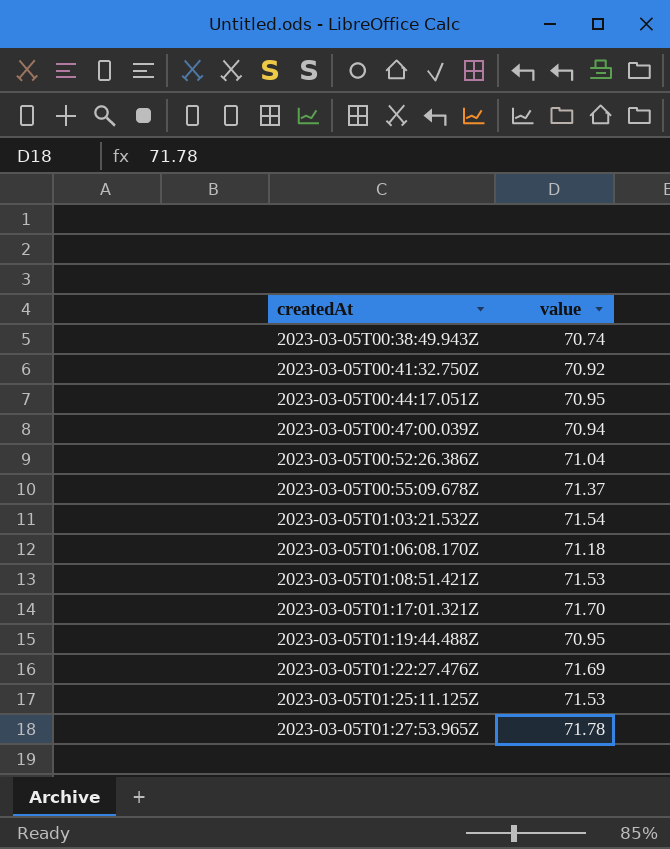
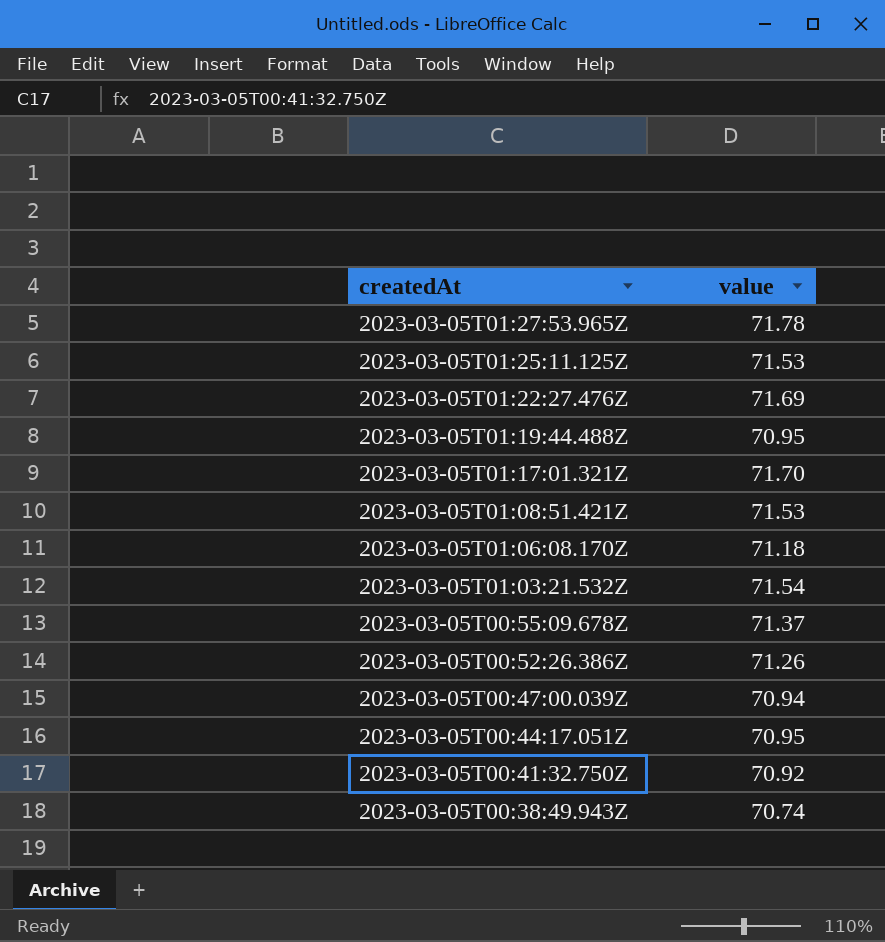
row order: createdAt ascending -> createdAt descending
2023-03-05T00:52:26.386Z | value: 71.04 -> 71.26

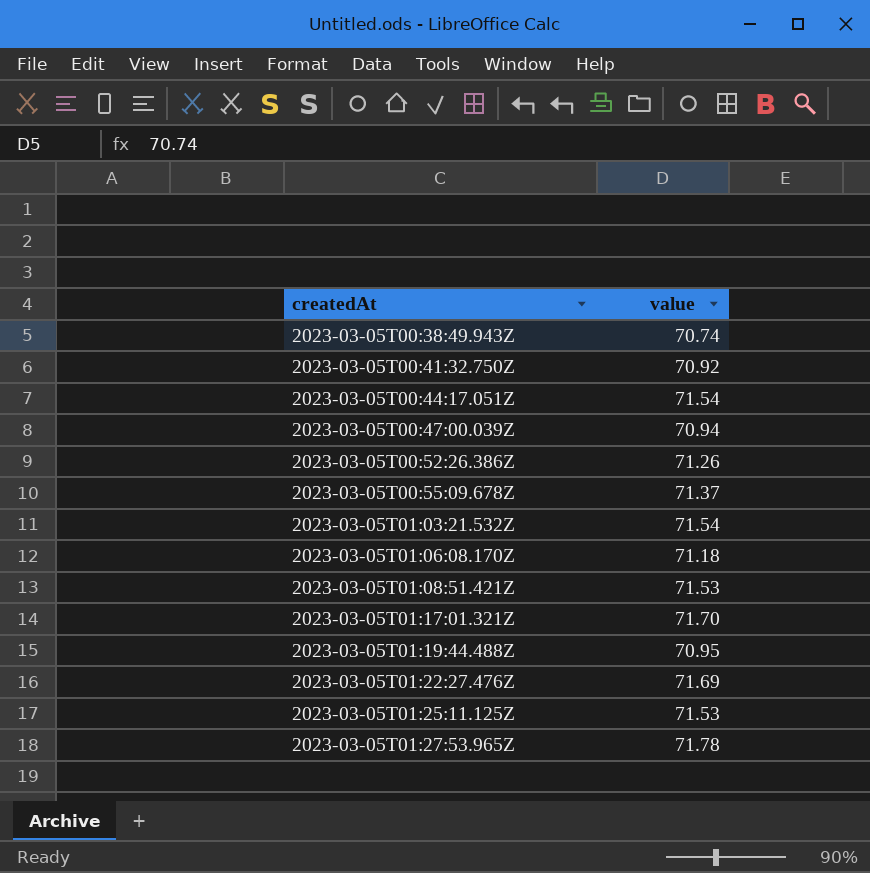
row order: createdAt descending -> createdAt ascending
2023-03-05T00:44:17.051Z | value: 70.95 -> 71.54

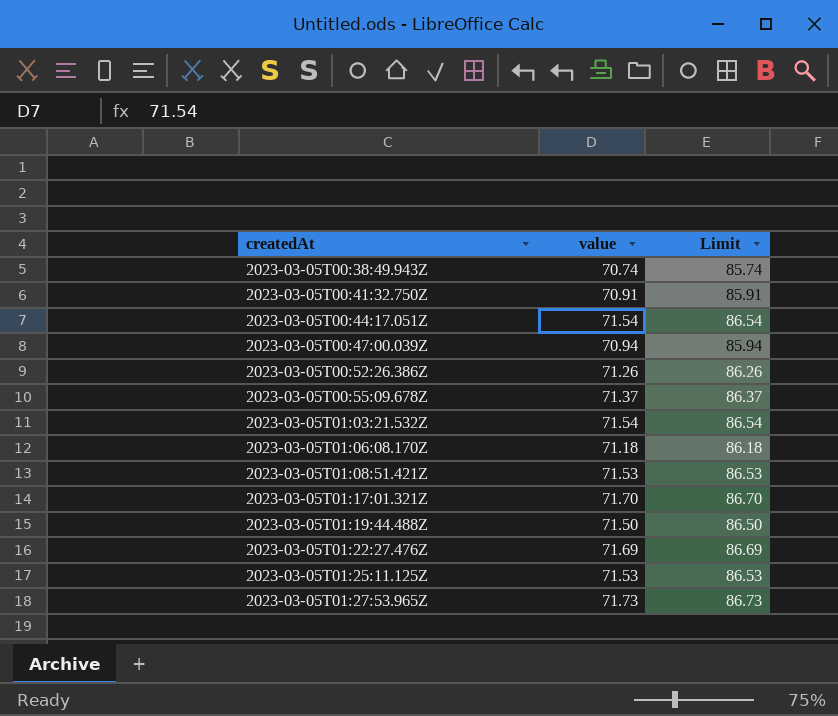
column Limit | formula: none -> [value] + 15
2023-03-05T00:41:32.750Z | value: 70.92 -> 70.91
2023-03-05T01:19:44.488Z | value: 70.95 -> 71.50
2023-03-05T01:27:53.965Z | value: 71.78 -> 71.73

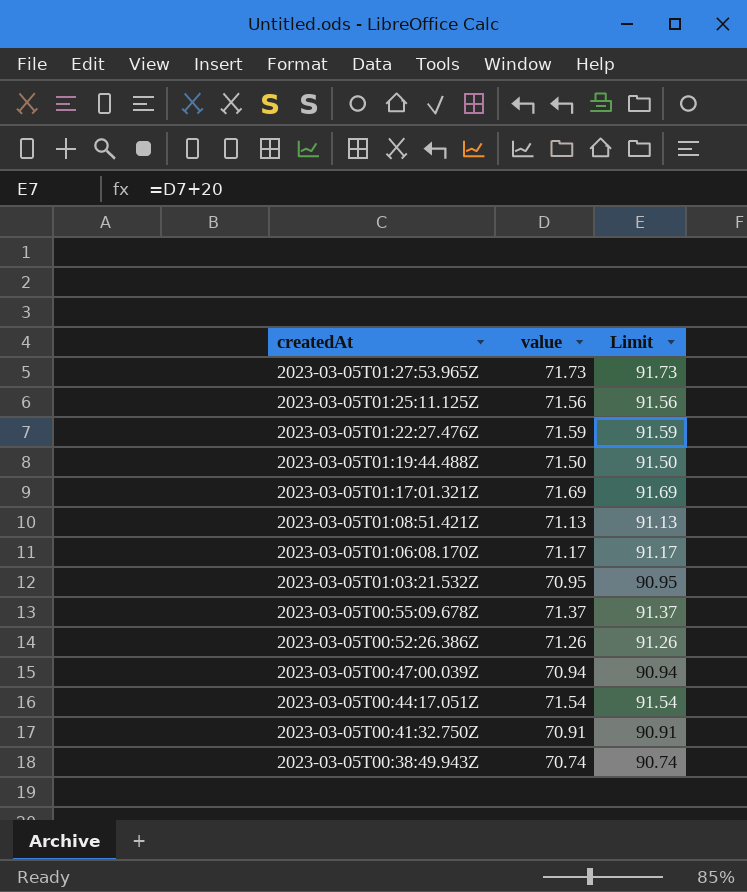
row order: createdAt ascending -> createdAt descending
column Limit | formula: [value] + 15 -> [value] + 20
2023-03-05T01:25:11.125Z | value: 71.53 -> 71.56
2023-03-05T01:22:27.476Z | value: 71.69 -> 71.59
2023-03-05T01:17:01.321Z | value: 71.70 -> 71.69
2023-03-05T01:08:51.421Z | value: 71.53 -> 71.13
2023-03-05T01:06:08.170Z | value: 71.18 -> 71.17
2023-03-05T01:03:21.532Z | value: 71.54 -> 70.95

